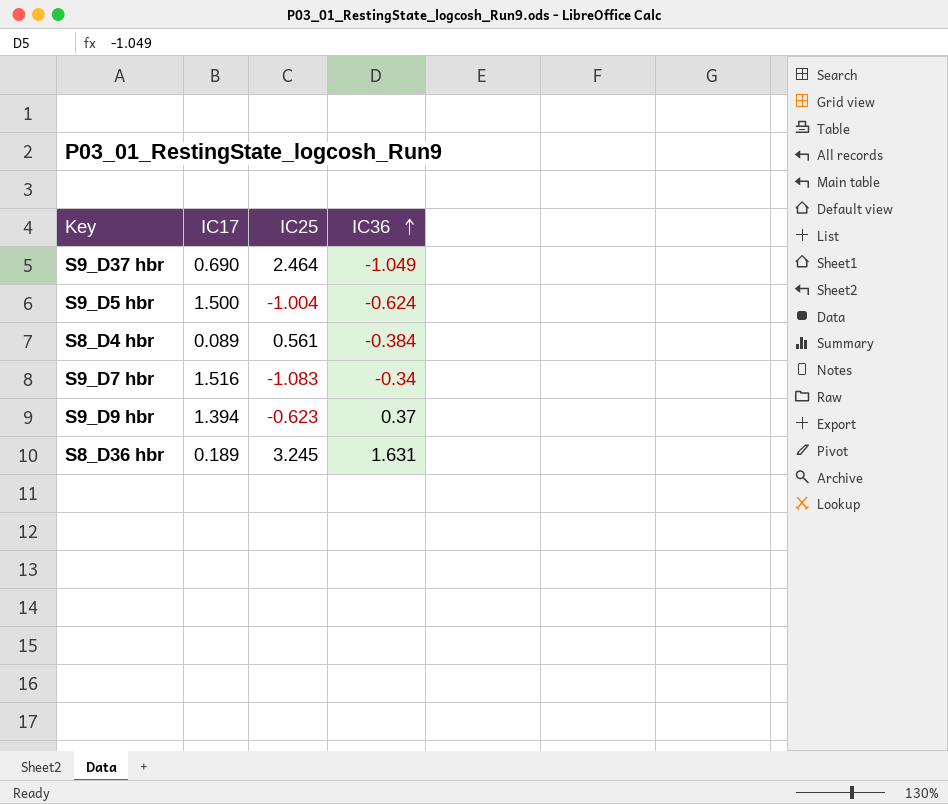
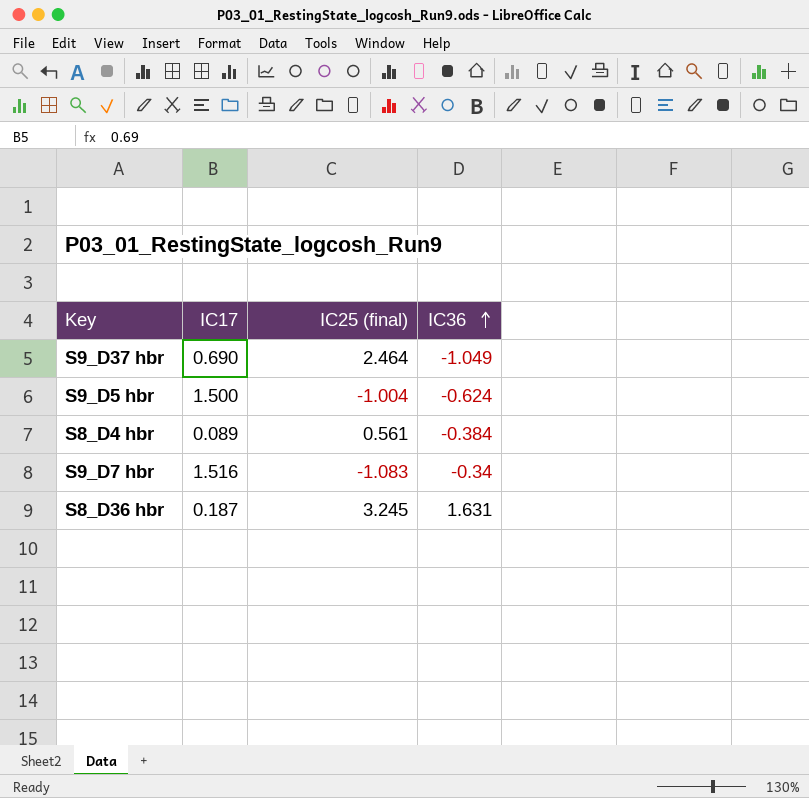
column name: IC25 -> IC25 (final)
row S9_D9 hbr: 1.394 | -0.623 | 0.37 -> none
S8_D36 hbr | IC17: 0.189 -> 0.187

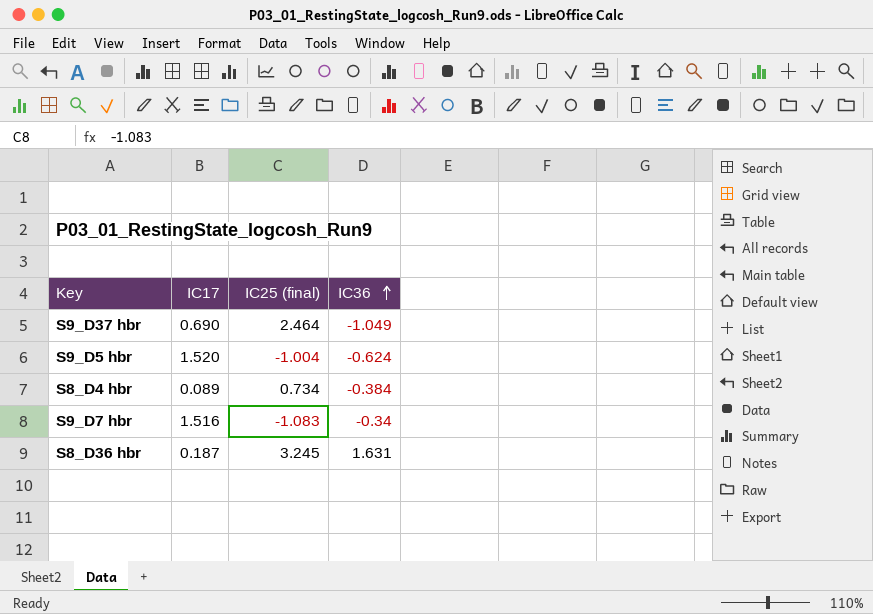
S9_D5 hbr | IC17: 1.500 -> 1.520
S8_D4 hbr | IC25 (final): 0.561 -> 0.734

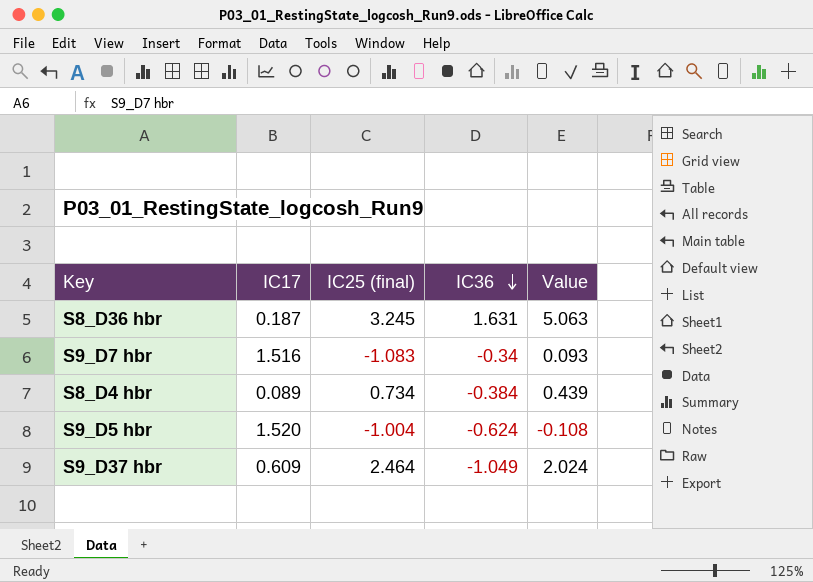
row order: IC36 ascending -> IC36 descending
column Value | formula: none -> [IC17] + [IC25 (final)] + [IC36]
S9_D37 hbr | IC17: 0.690 -> 0.609

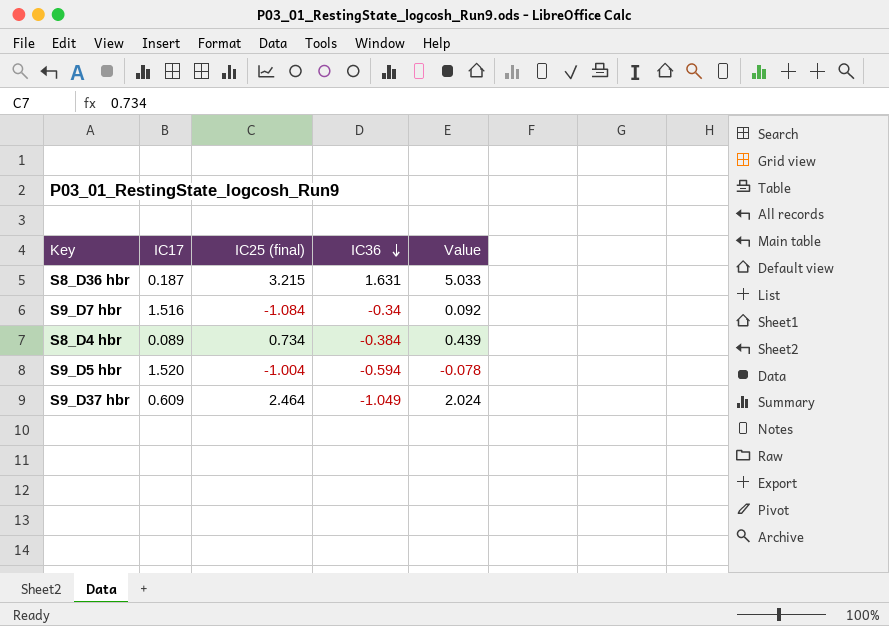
S8_D36 hbr | IC25 (final): 3.245 -> 3.215
S8_D36 hbr | Value: 5.063 -> 5.033
S9_D7 hbr | IC25 (final): -1.083 -> -1.084
S9_D7 hbr | Value: 0.093 -> 0.092
S9_D5 hbr | IC36: -0.624 -> -0.594
S9_D5 hbr | Value: -0.108 -> -0.078

